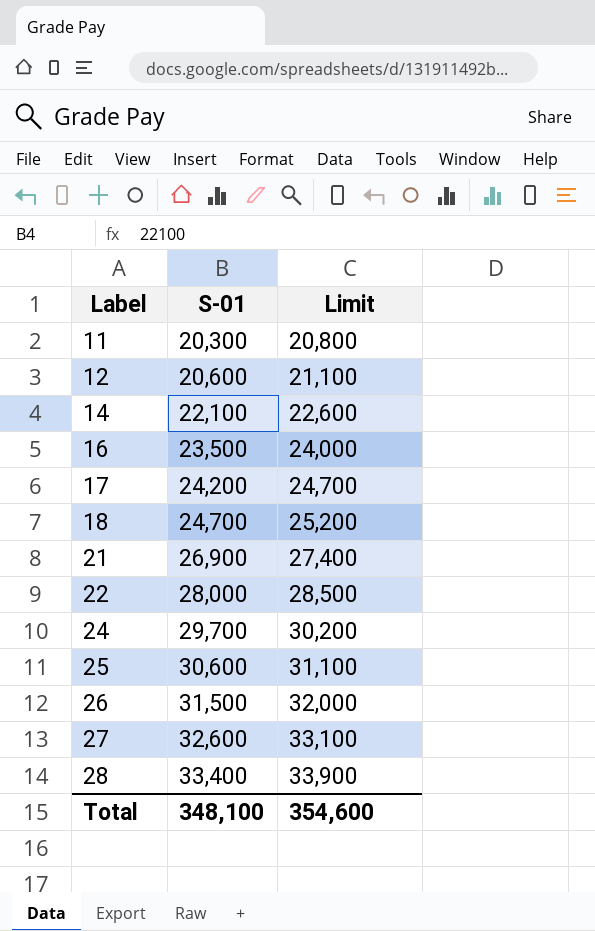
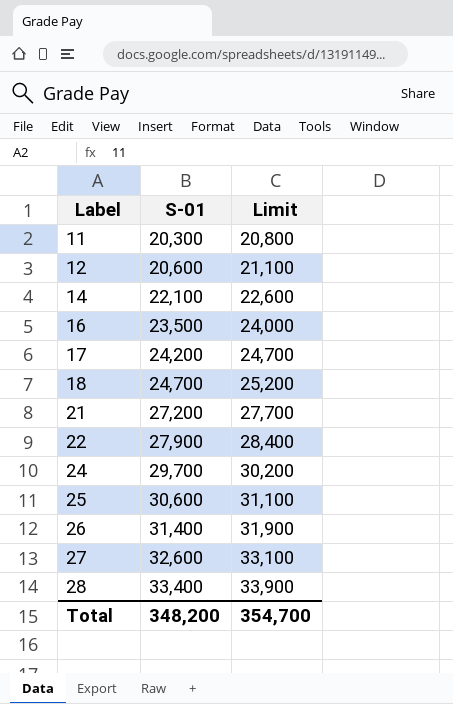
21 | S-01: 26,900 -> 27,200
21 | Limit: 27,400 -> 27,700
22 | S-01: 28,000 -> 27,900
22 | Limit: 28,500 -> 28,400
26 | S-01: 31,500 -> 31,400
26 | Limit: 32,000 -> 31,900
Total | S-01: 348,100 -> 348,200
Total | Limit: 354,600 -> 354,700

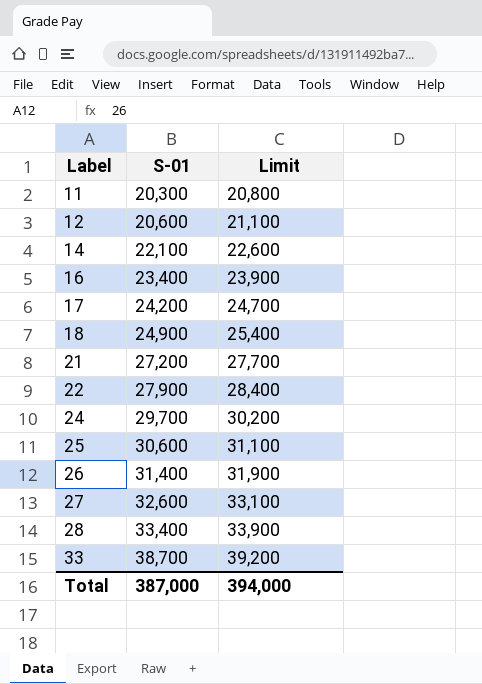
16 | S-01: 23,500 -> 23,400
16 | Limit: 24,000 -> 23,900
18 | S-01: 24,700 -> 24,900
18 | Limit: 25,200 -> 25,400
row 33: none -> 38,700 | 39,200
Total | S-01: 348,200 -> 387,000
Total | Limit: 354,700 -> 394,000

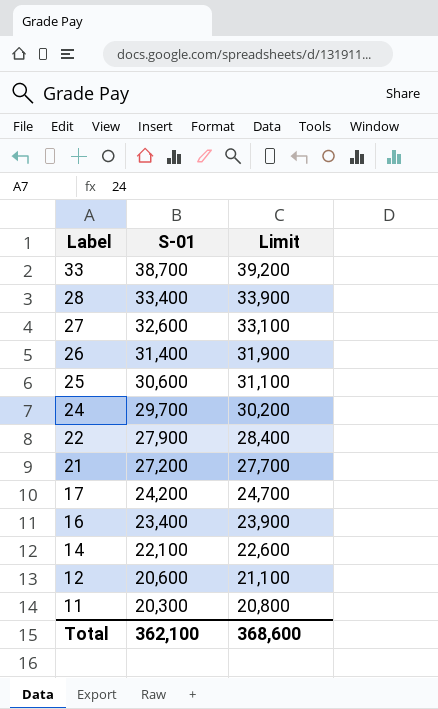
row order: Label ascending -> Label descending
row 18: 24,900 | 25,400 -> none
Total | S-01: 387,000 -> 362,100
Total | Limit: 394,000 -> 368,600

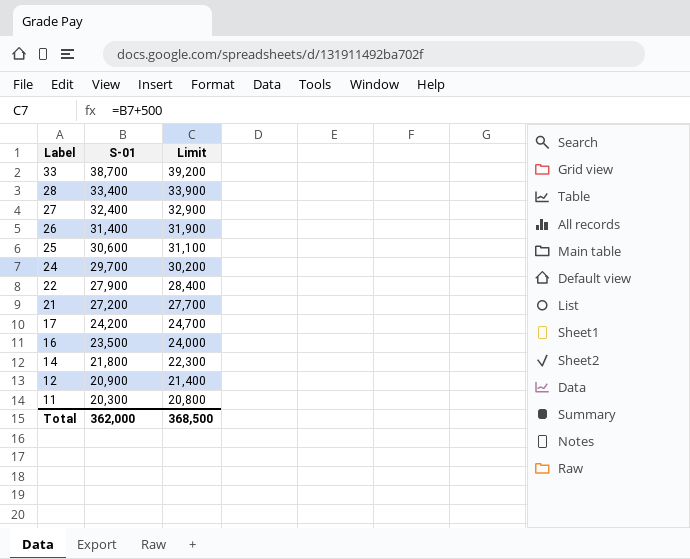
27 | S-01: 32,600 -> 32,400
27 | Limit: 33,100 -> 32,900
16 | S-01: 23,400 -> 23,500
16 | Limit: 23,900 -> 24,000
14 | S-01: 22,100 -> 21,800
14 | Limit: 22,600 -> 22,300
12 | S-01: 20,600 -> 20,900
12 | Limit: 21,100 -> 21,400
Total | S-01: 362,100 -> 362,000
Total | Limit: 368,600 -> 368,500

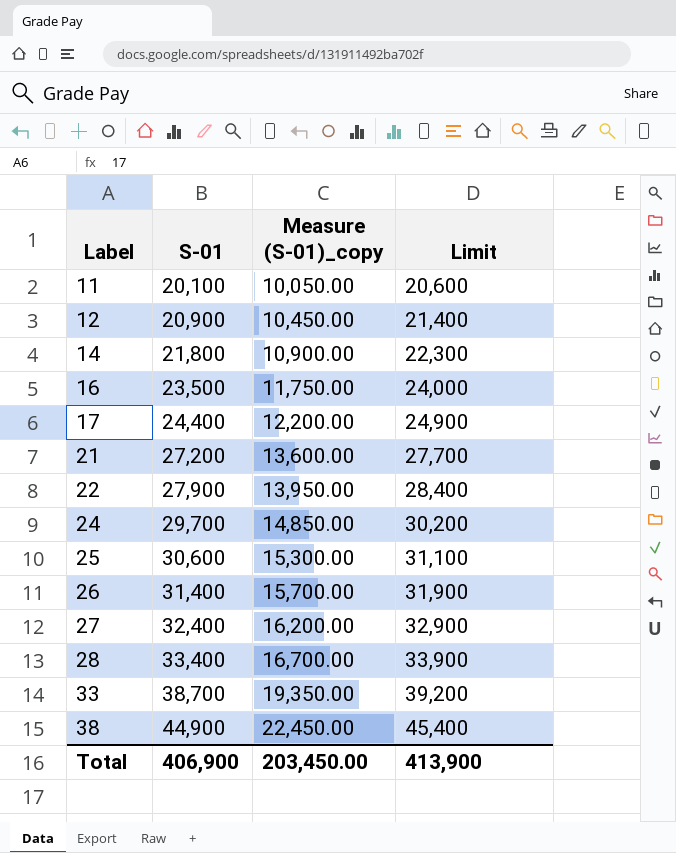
row order: Label descending -> Label ascending
column Measure (S-01)_copy | formula: none -> [S-01] * 0.5
11 | S-01: 20,300 -> 20,100
11 | Limit: 20,800 -> 20,600
17 | S-01: 24,200 -> 24,400
17 | Limit: 24,700 -> 24,900
row 38: none -> 44,900 | 22,450.00 | 45,400
Total | S-01: 362,000 -> 406,900
Total | Limit: 368,500 -> 413,900

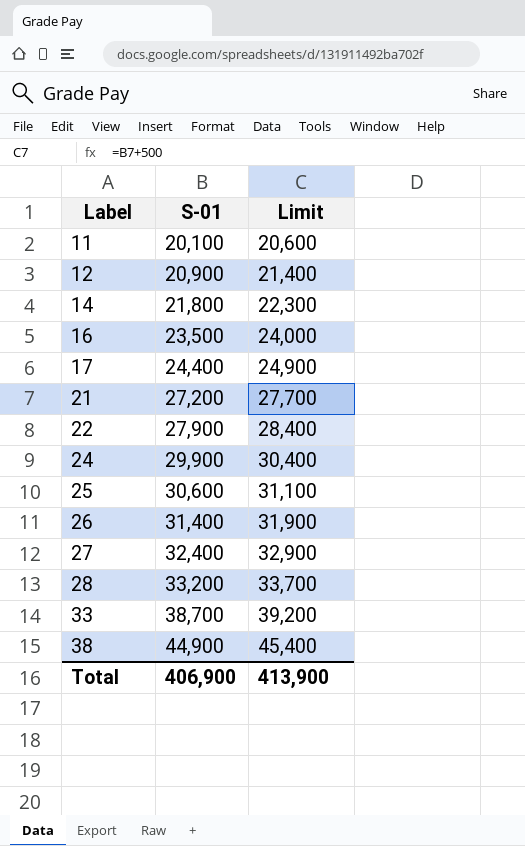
column Measure (S-01)_copy | formula: [S-01] * 0.5 -> none
24 | S-01: 29,700 -> 29,900
24 | Limit: 30,200 -> 30,400
28 | S-01: 33,400 -> 33,200
28 | Limit: 33,900 -> 33,700

